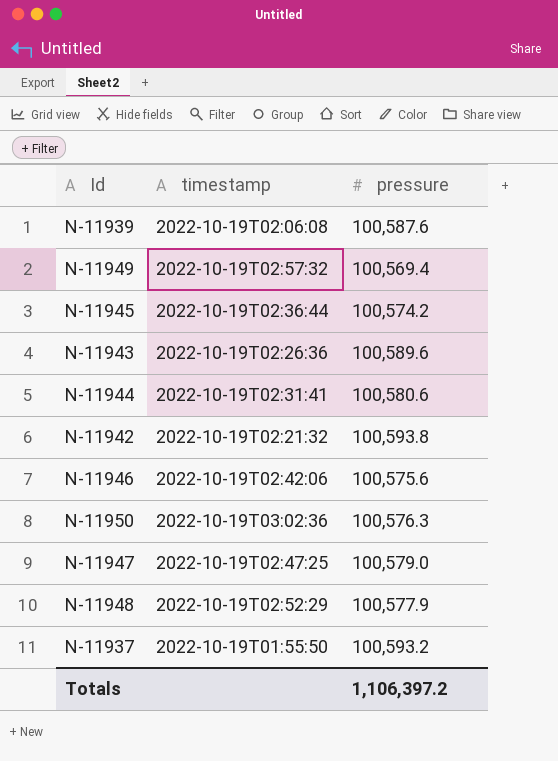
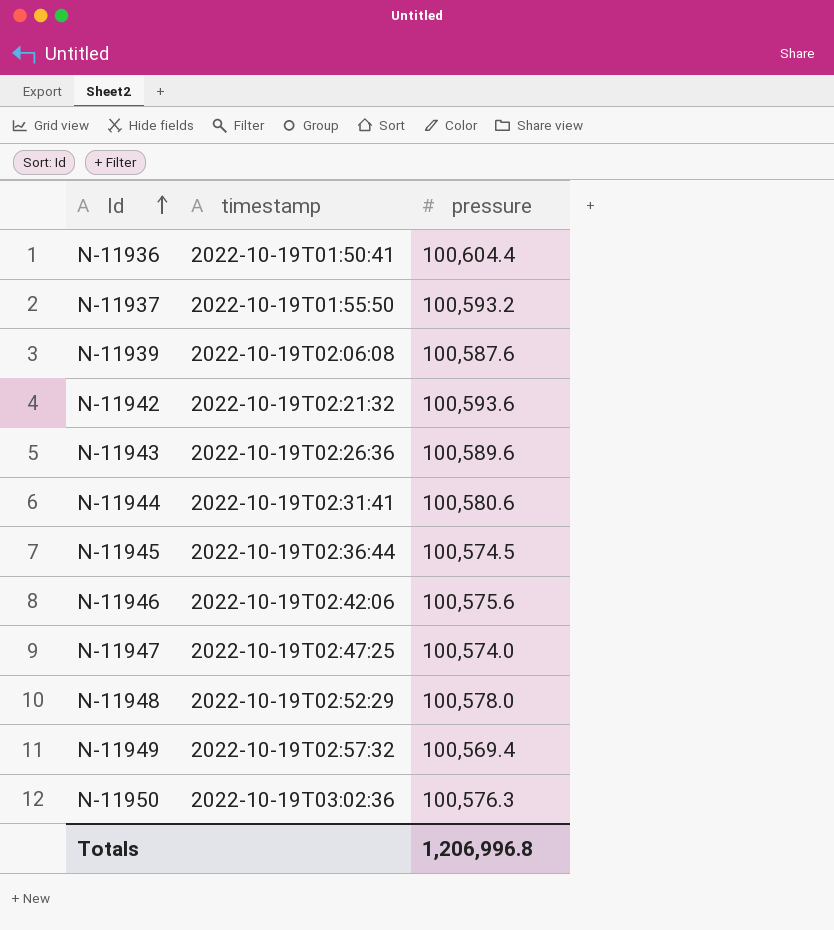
row order: none -> Id ascending
row N-11936: none -> 2022-10-19T01:50:41 | 100,604.4
N-11942 | pressure: 100,593.8 -> 100,593.6
N-11945 | pressure: 100,574.2 -> 100,574.5
N-11947 | pressure: 100,579.0 -> 100,574.0
N-11948 | pressure: 100,577.9 -> 100,578.0
Totals | pressure: 1,106,397.2 -> 1,206,996.8

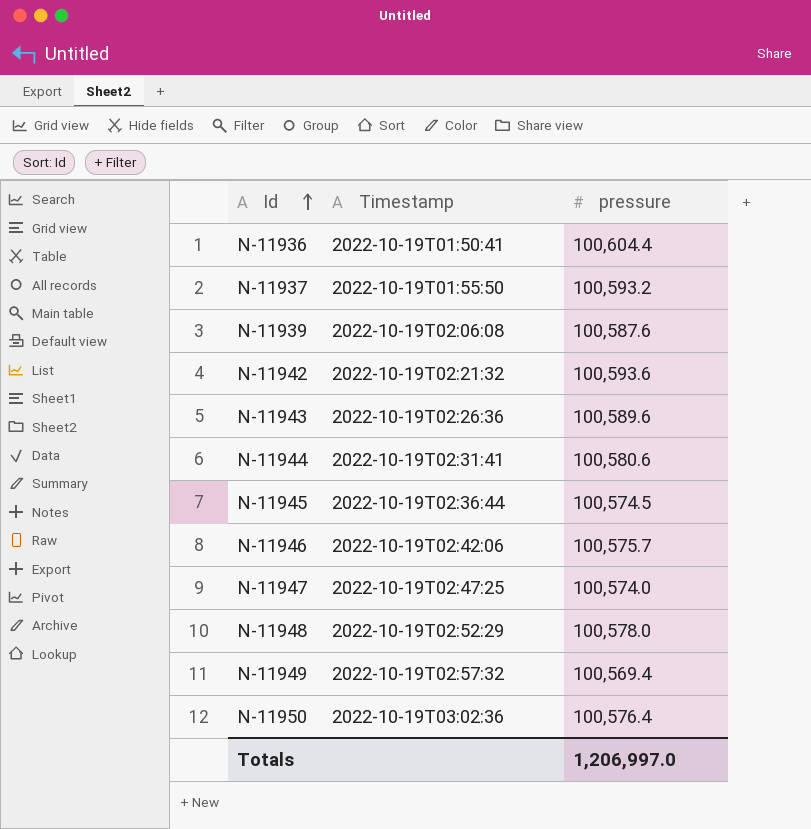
column name: timestamp -> Timestamp
N-11946 | pressure: 100,575.6 -> 100,575.7
N-11950 | pressure: 100,576.3 -> 100,576.4
Totals | pressure: 1,206,996.8 -> 1,206,997.0

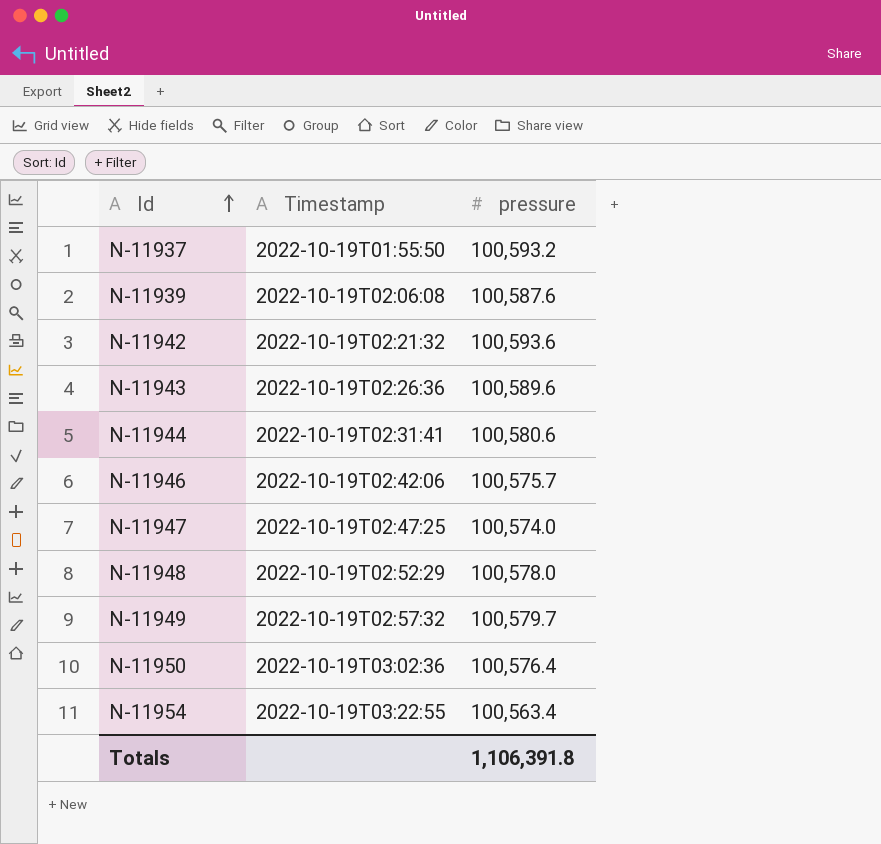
row N-11936: 2022-10-19T01:50:41 | 100,604.4 -> none
row N-11945: 2022-10-19T02:36:44 | 100,574.5 -> none
N-11949 | pressure: 100,569.4 -> 100,579.7
row N-11954: none -> 2022-10-19T03:22:55 | 100,563.4
Totals | pressure: 1,206,997.0 -> 1,106,391.8

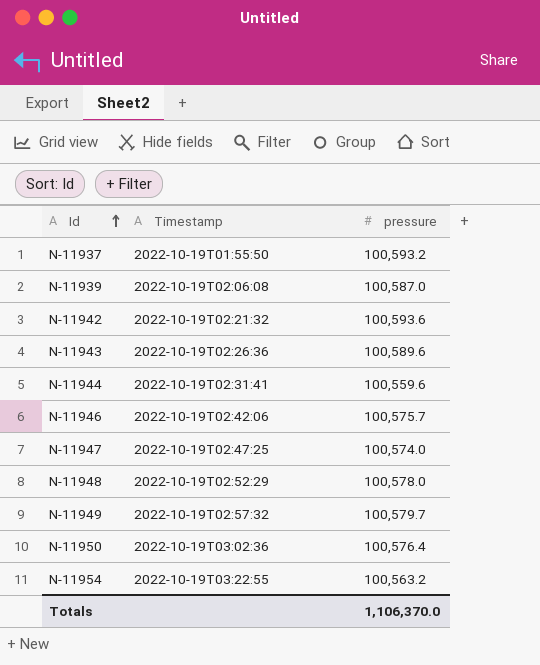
N-11939 | pressure: 100,587.6 -> 100,587.0
N-11944 | pressure: 100,580.6 -> 100,559.6
N-11954 | pressure: 100,563.4 -> 100,563.2
Totals | pressure: 1,106,391.8 -> 1,106,370.0

